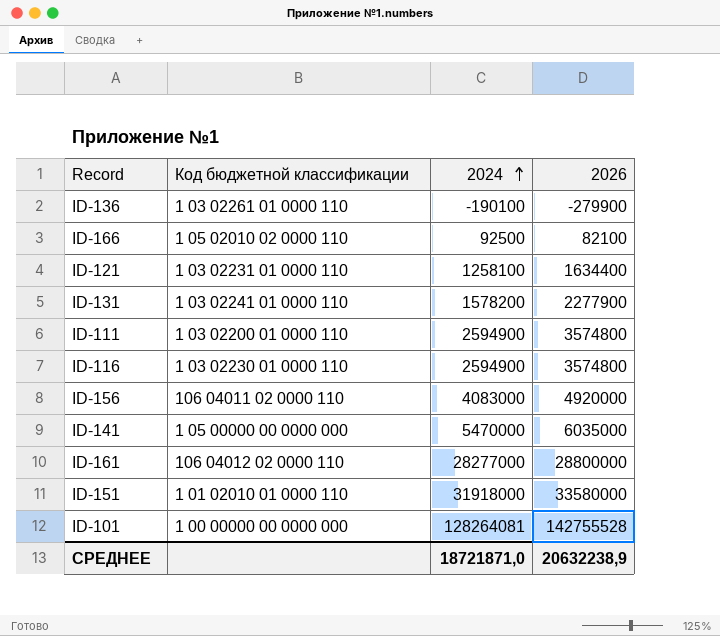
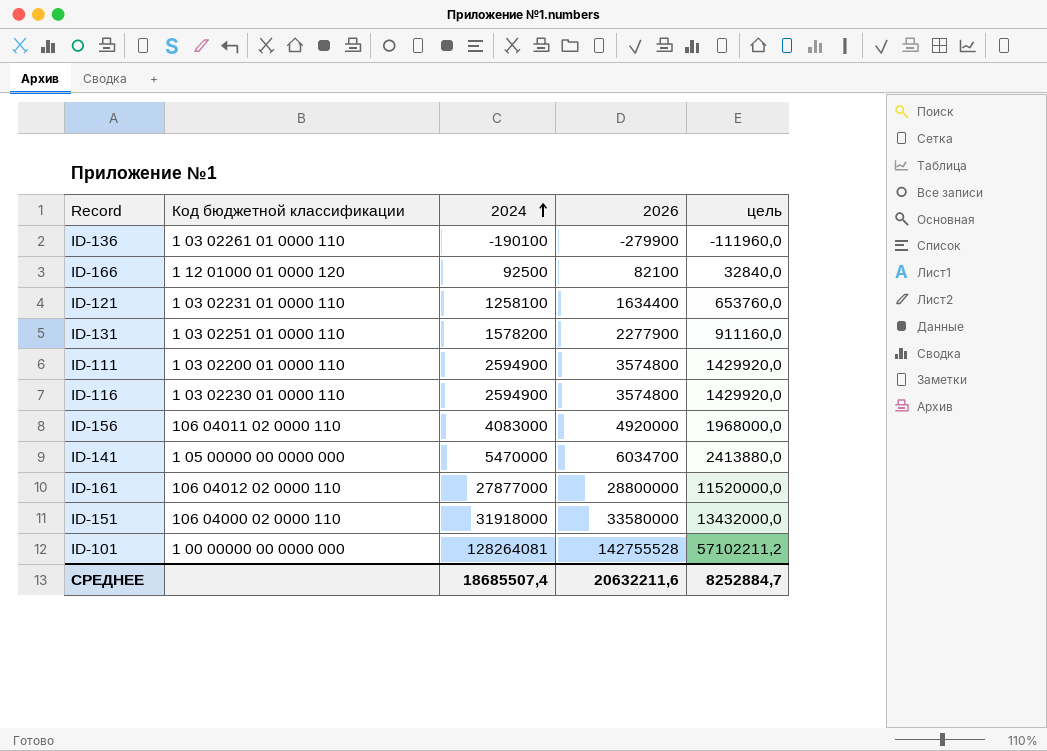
column цель | formula: none -> [2026] * 0,4
ID-166 | Код бюджетной классификации: 1 05 02010 02 0000 110 -> 1 12 01000 01 0000 120
ID-131 | Код бюджетной классификации: 1 03 02241 01 0000 110 -> 1 03 02251 01 0000 110
ID-141 | 2026: 6035000 -> 6034700
ID-161 | 2024: 28277000 -> 27877000
ID-151 | Код бюджетной классификации: 1 01 02010 01 0000 110 -> 106 04000 02 0000 110
СРЕДНЕЕ | 2024: 18721871,0 -> 18685507,4
СРЕДНЕЕ | 2026: 20632238,9 -> 20632211,6

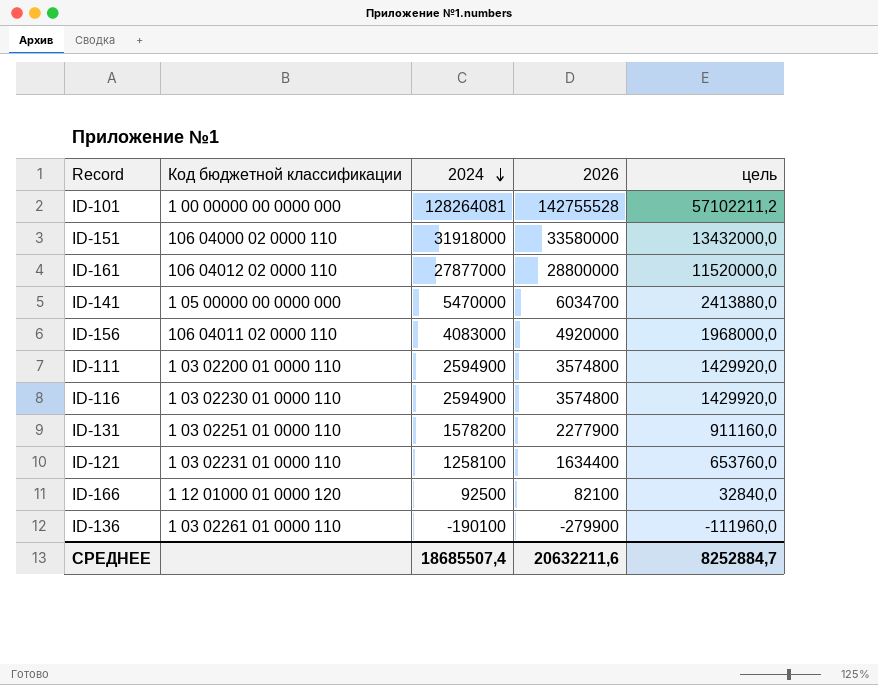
row order: 2024 ascending -> 2024 descending

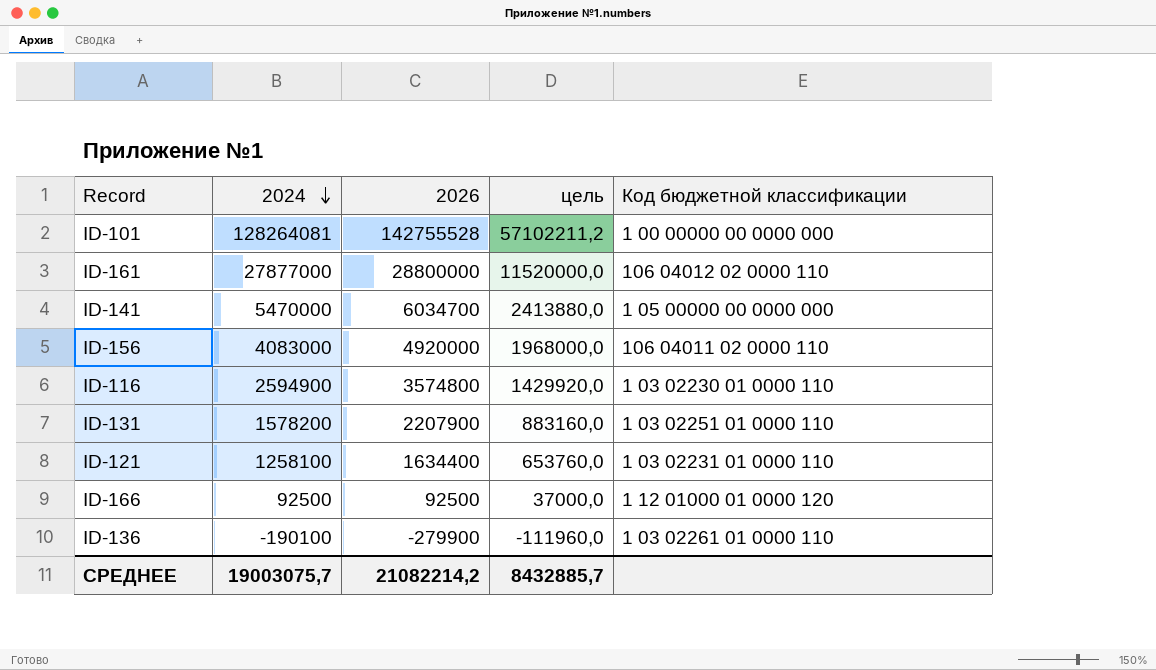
column Код бюджетной классификации | position: 2 -> 5
row ID-151: 106 04000 02 0000 110 | 31918000 | 33580000 | 13432000,0 -> none
row ID-111: 1 03 02200 01 0000 110 | 2594900 | 3574800 | 1429920,0 -> none
ID-131 | 2026: 2277900 -> 2207900
ID-131 | цель: 911160,0 -> 883160,0
ID-166 | 2026: 82100 -> 92500
ID-166 | цель: 32840,0 -> 37000,0
СРЕДНЕЕ | 2024: 18685507,4 -> 19003075,7
СРЕДНЕЕ | 2026: 20632211,6 -> 21082214,2
СРЕДНЕЕ | цель: 8252884,7 -> 8432885,7

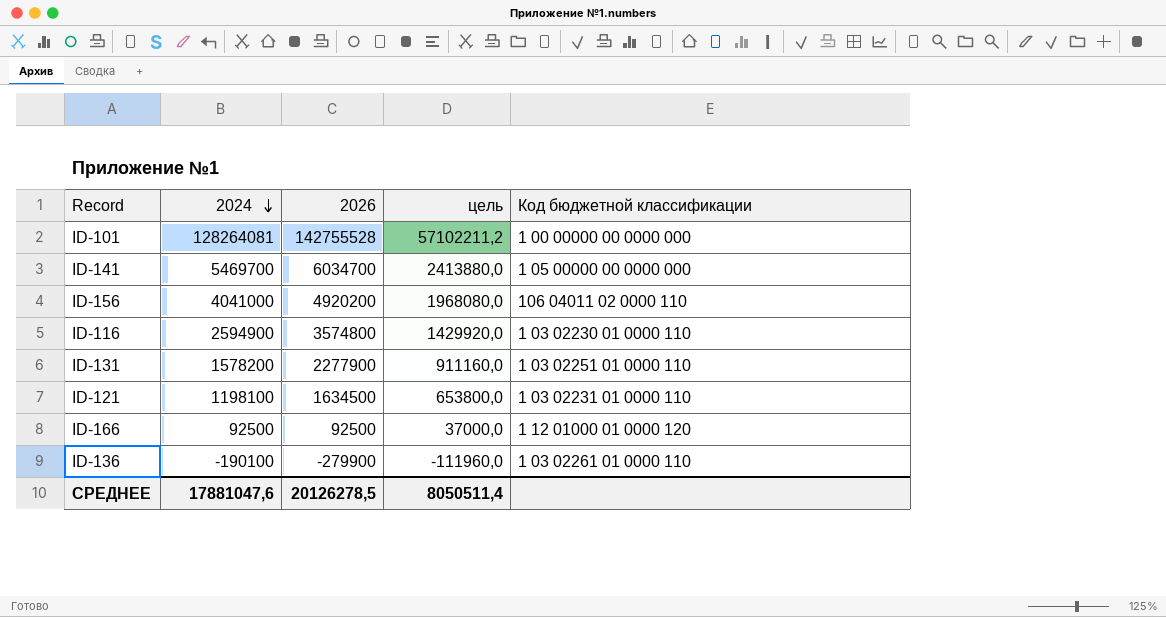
row ID-161: 27877000 | 28800000 | 11520000,0 | 106 04012 02 0000 110 -> none
ID-141 | 2024: 5470000 -> 5469700
ID-156 | 2024: 4083000 -> 4041000
ID-156 | 2026: 4920000 -> 4920200
ID-156 | цель: 1968000,0 -> 1968080,0
ID-131 | 2026: 2207900 -> 2277900
ID-131 | цель: 883160,0 -> 911160,0
ID-121 | 2024: 1258100 -> 1198100
ID-121 | 2026: 1634400 -> 1634500
ID-121 | цель: 653760,0 -> 653800,0
СРЕДНЕЕ | 2024: 19003075,7 -> 17881047,6
СРЕДНЕЕ | 2026: 21082214,2 -> 20126278,5
СРЕДНЕЕ | цель: 8432885,7 -> 8050511,4

